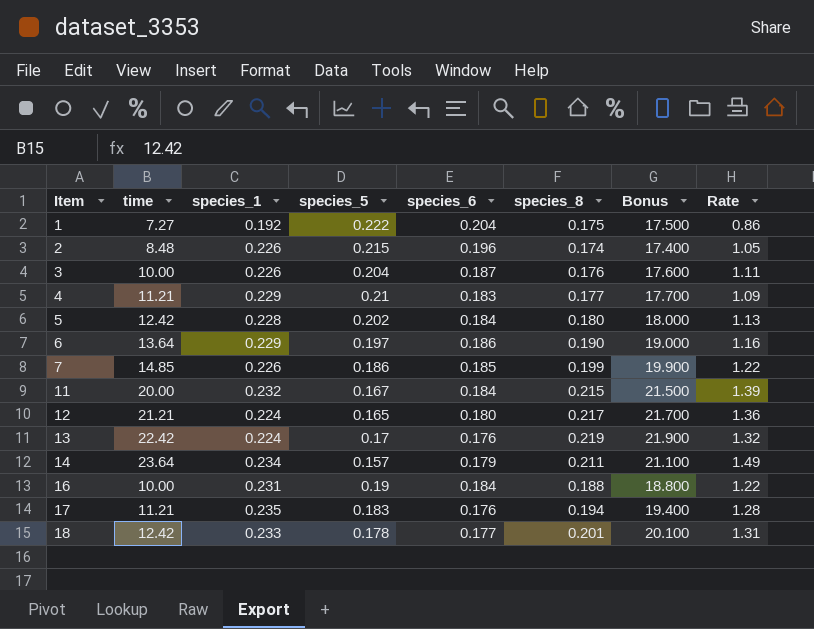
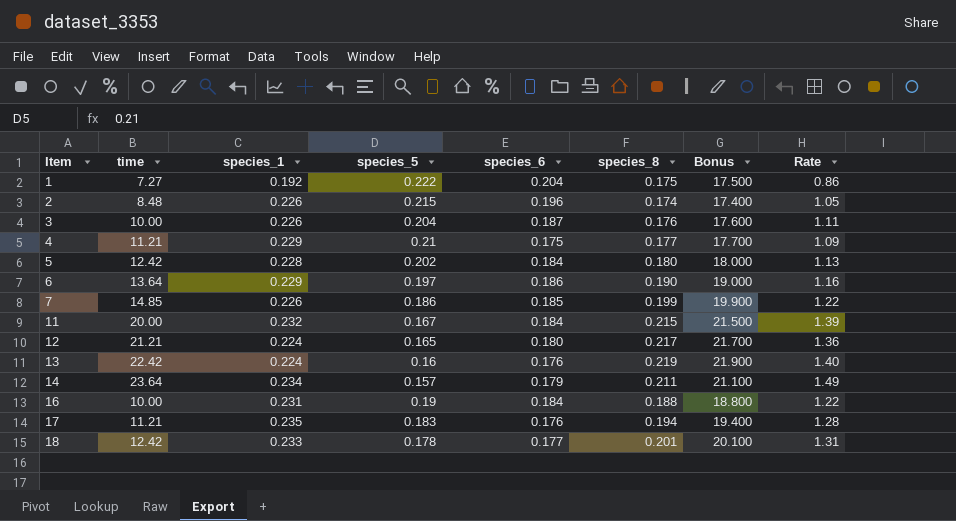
4 | species_6: 0.183 -> 0.175
13 | species_5: 0.17 -> 0.16
13 | Rate: 1.32 -> 1.40

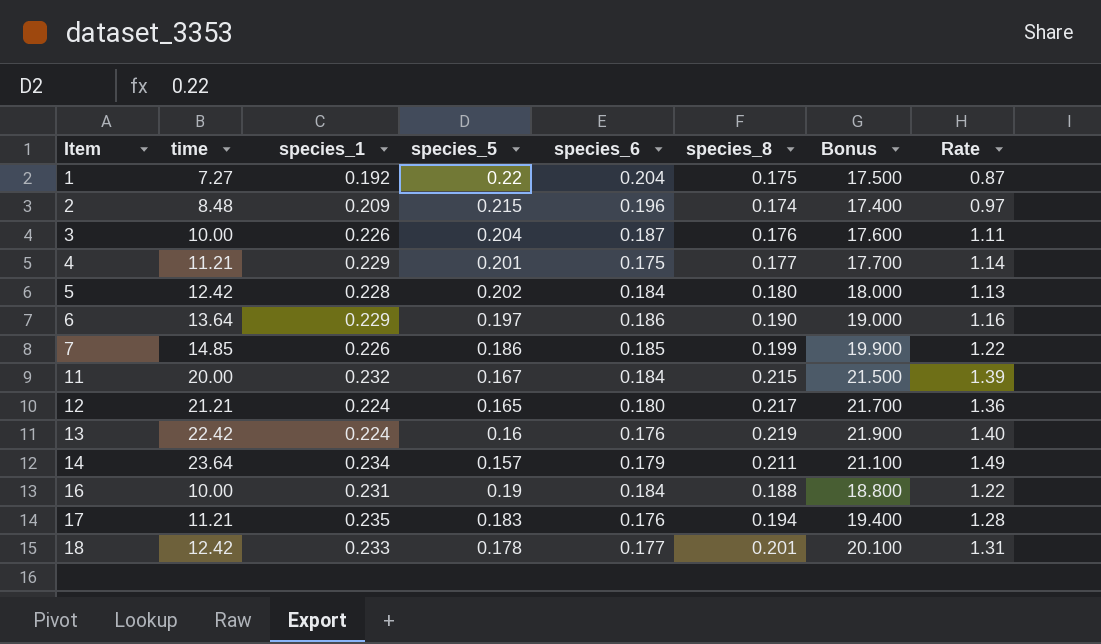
1 | species_5: 0.222 -> 0.22
1 | Rate: 0.86 -> 0.87
2 | species_1: 0.226 -> 0.209
2 | Rate: 1.05 -> 0.97
4 | species_5: 0.21 -> 0.201
4 | Rate: 1.09 -> 1.14

